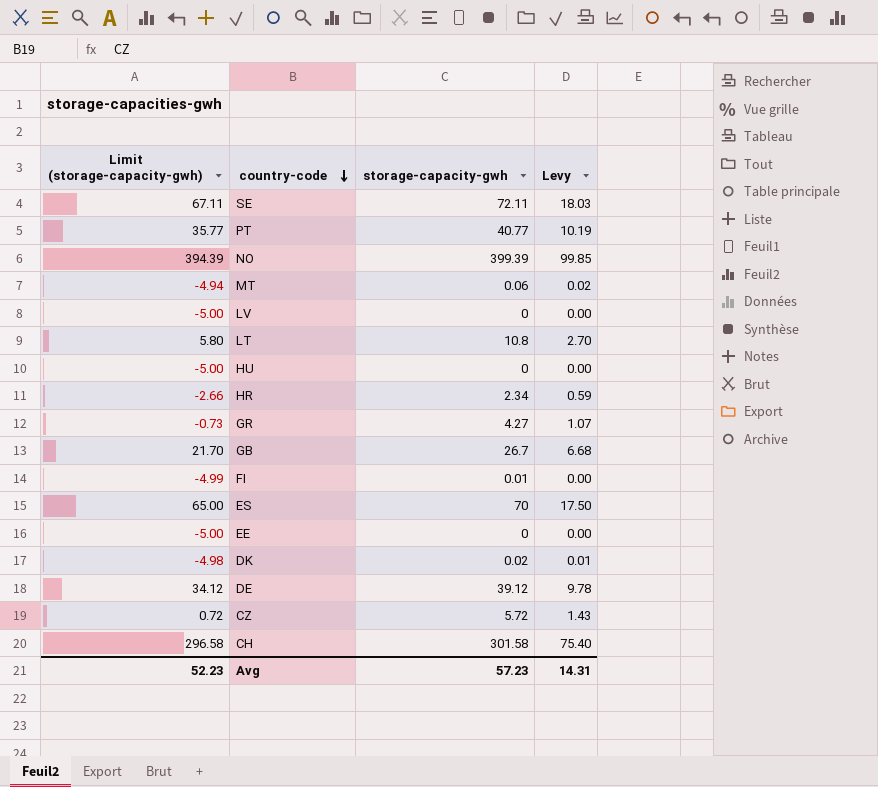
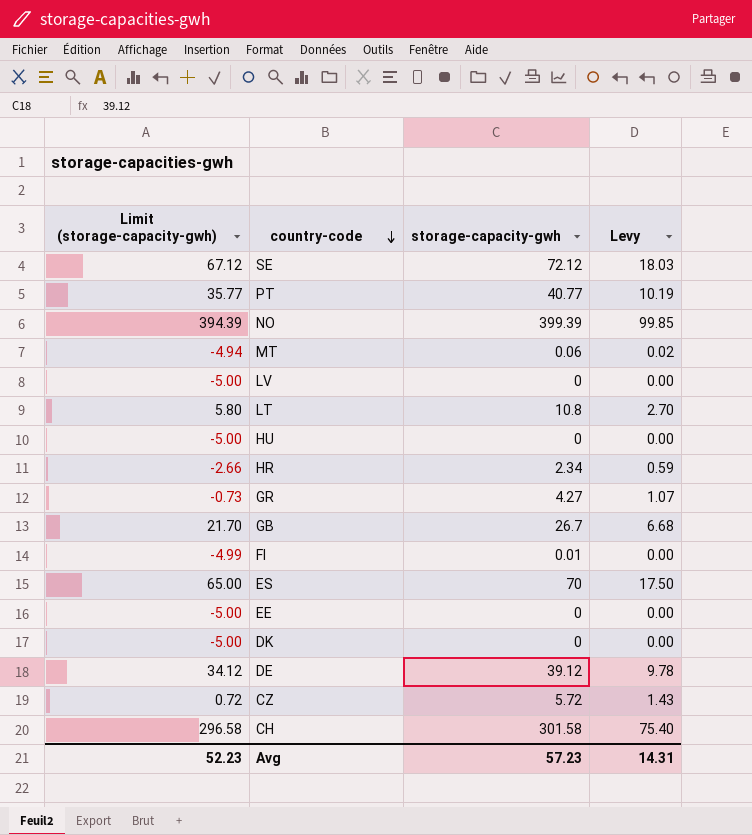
SE | Limit (storage-capacity-gwh): 67.11 -> 67.12
SE | storage-capacity-gwh: 72.11 -> 72.12
DK | Limit (storage-capacity-gwh): -4.98 -> -5.00
DK | storage-capacity-gwh: 0.02 -> 0
DK | Levy: 0.01 -> 0.00

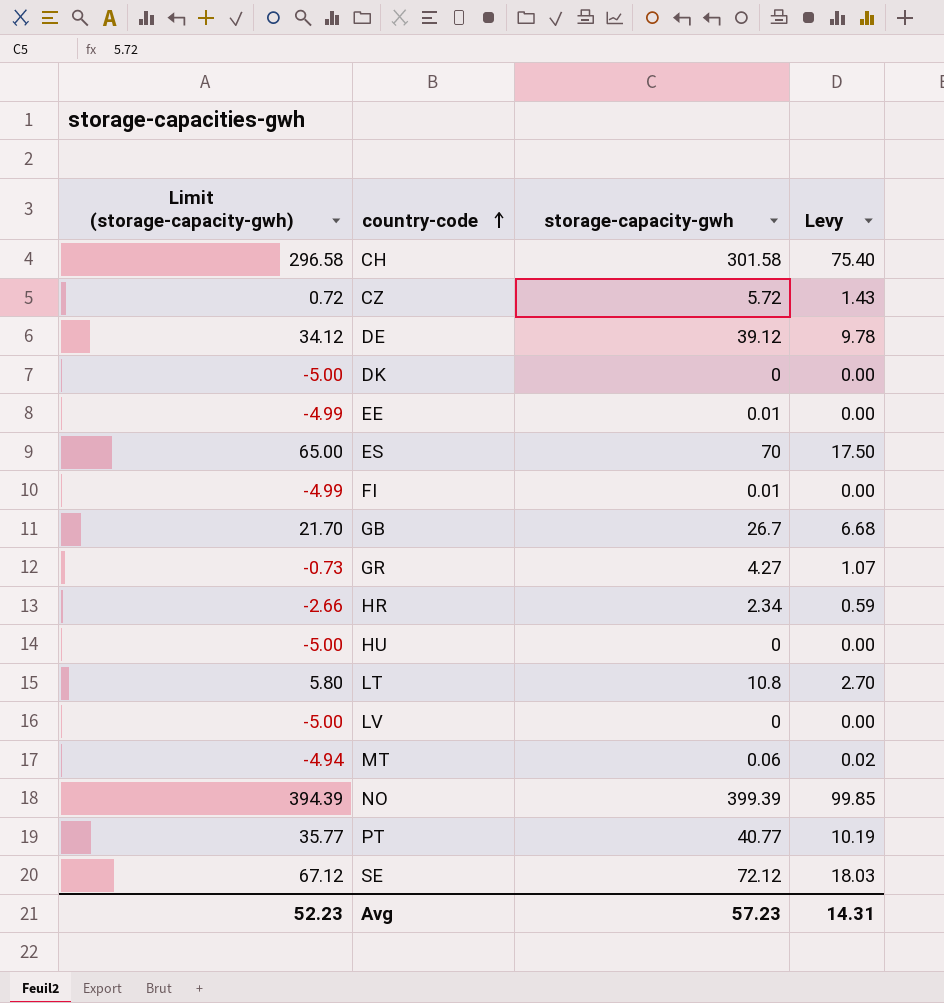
row order: country-code descending -> country-code ascending
EE | Limit (storage-capacity-gwh): -5.00 -> -4.99
EE | storage-capacity-gwh: 0 -> 0.01

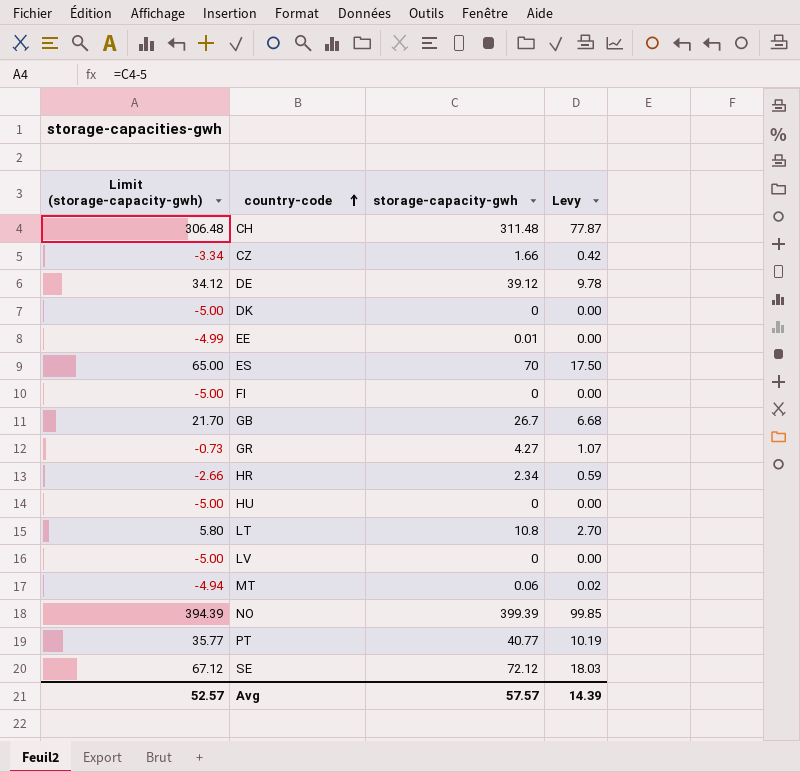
CH | Limit (storage-capacity-gwh): 296.58 -> 306.48
CH | storage-capacity-gwh: 301.58 -> 311.48
CH | Levy: 75.40 -> 77.87
CZ | Limit (storage-capacity-gwh): 0.72 -> -3.34
CZ | storage-capacity-gwh: 5.72 -> 1.66
CZ | Levy: 1.43 -> 0.42
FI | Limit (storage-capacity-gwh): -4.99 -> -5.00
FI | storage-capacity-gwh: 0.01 -> 0
Avg | Limit (storage-capacity-gwh): 52.23 -> 52.57
Avg | storage-capacity-gwh: 57.23 -> 57.57
Avg | Levy: 14.31 -> 14.39

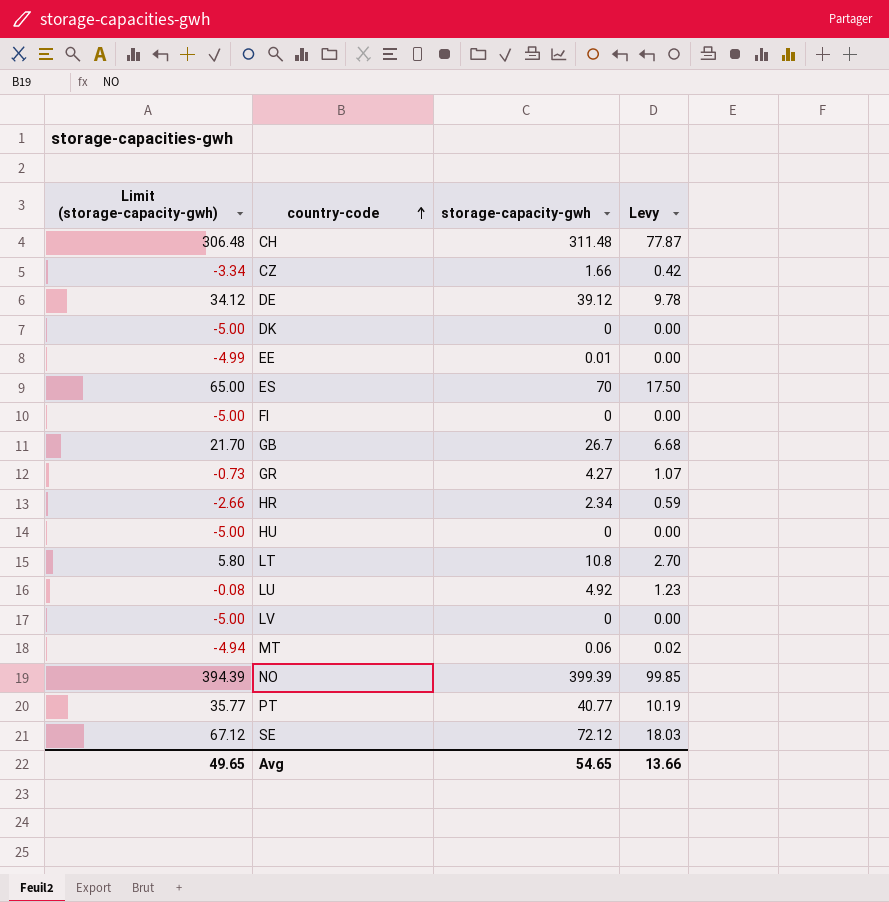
row LU: none -> -0.08 | 4.92 | 1.23
Avg | Limit (storage-capacity-gwh): 52.57 -> 49.65
Avg | storage-capacity-gwh: 57.57 -> 54.65
Avg | Levy: 14.39 -> 13.66

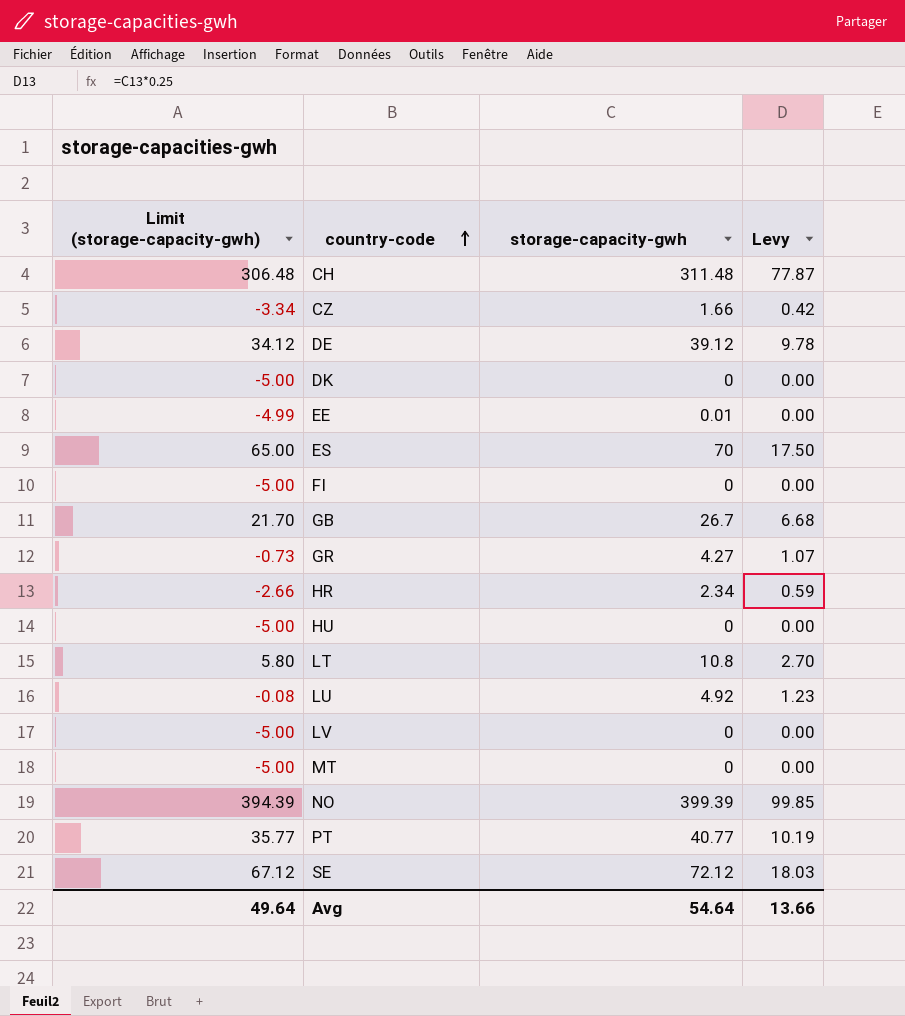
MT | Limit (storage-capacity-gwh): -4.94 -> -5.00
MT | storage-capacity-gwh: 0.06 -> 0
MT | Levy: 0.02 -> 0.00
Avg | Limit (storage-capacity-gwh): 49.65 -> 49.64
Avg | storage-capacity-gwh: 54.65 -> 54.64

